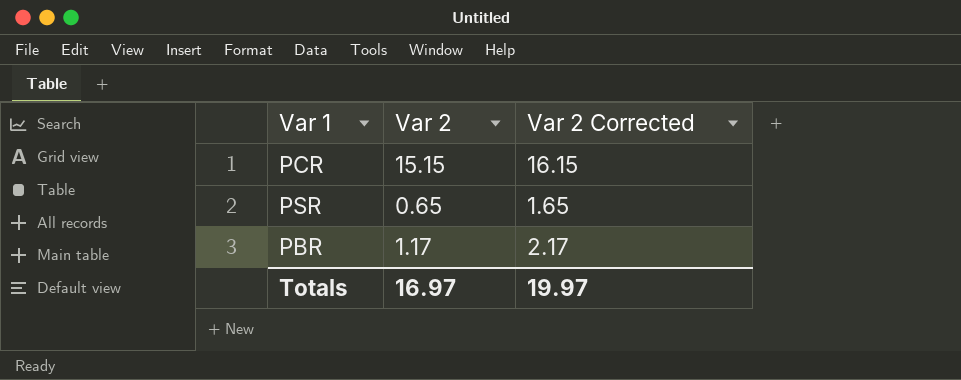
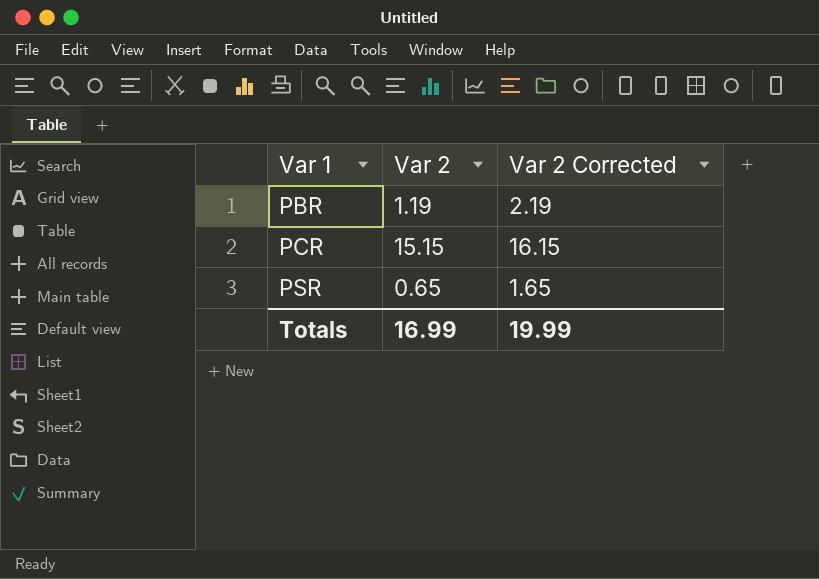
row order: none -> Var 1 ascending
PBR | Var 2: 1.17 -> 1.19
PBR | Var 2 Corrected: 2.17 -> 2.19
Totals | Var 2: 16.97 -> 16.99
Totals | Var 2 Corrected: 19.97 -> 19.99

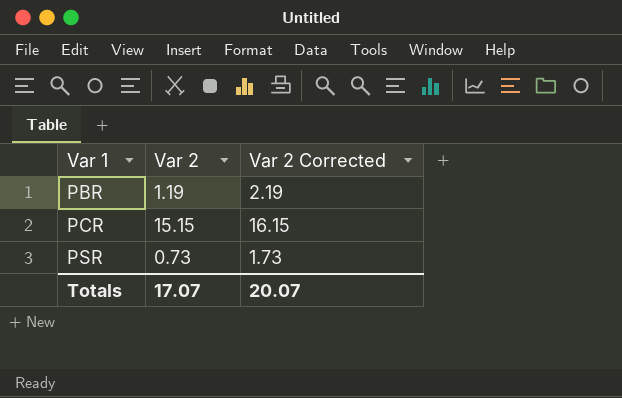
PSR | Var 2: 0.65 -> 0.73
PSR | Var 2 Corrected: 1.65 -> 1.73
Totals | Var 2: 16.99 -> 17.07
Totals | Var 2 Corrected: 19.99 -> 20.07

